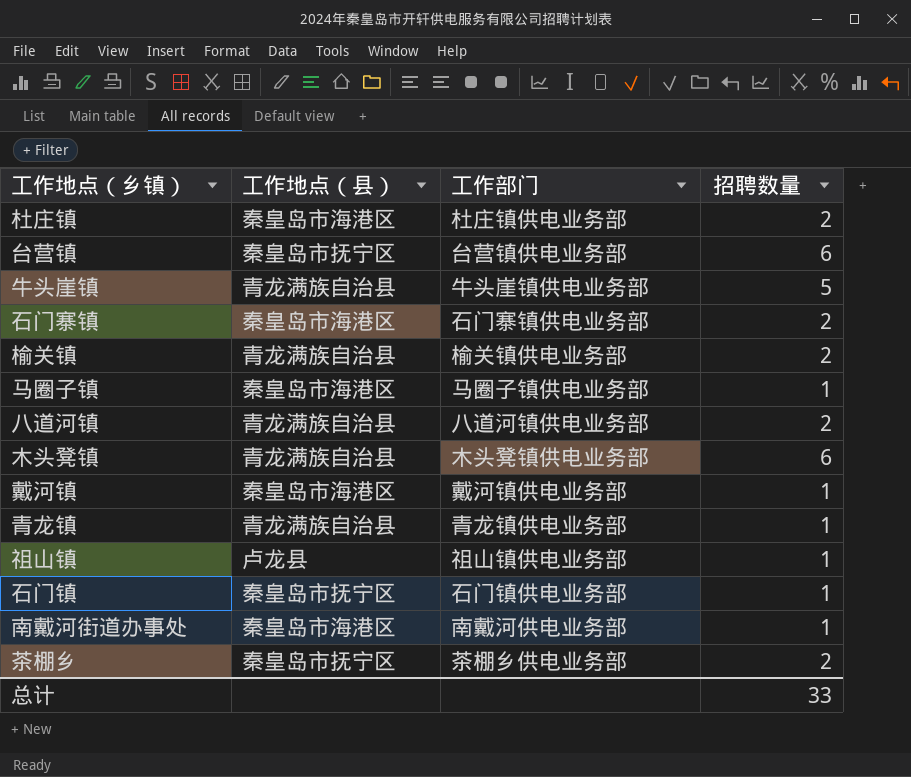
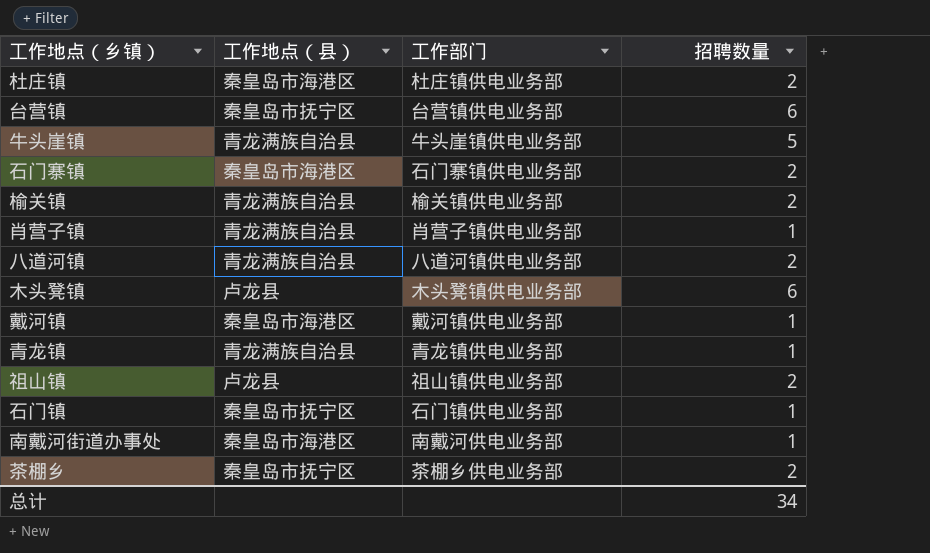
row 马圈子镇: 秦皇岛市海港区 | 马圈子镇供电业务部 | 1 -> none
row 肖营子镇: none -> 青龙满族自治县 | 肖营子镇供电业务部 | 1
木头凳镇 | 工作地点（县）: 青龙满族自治县 -> 卢龙县
祖山镇 | 招聘数量: 1 -> 2
总计 | 招聘数量: 33 -> 34

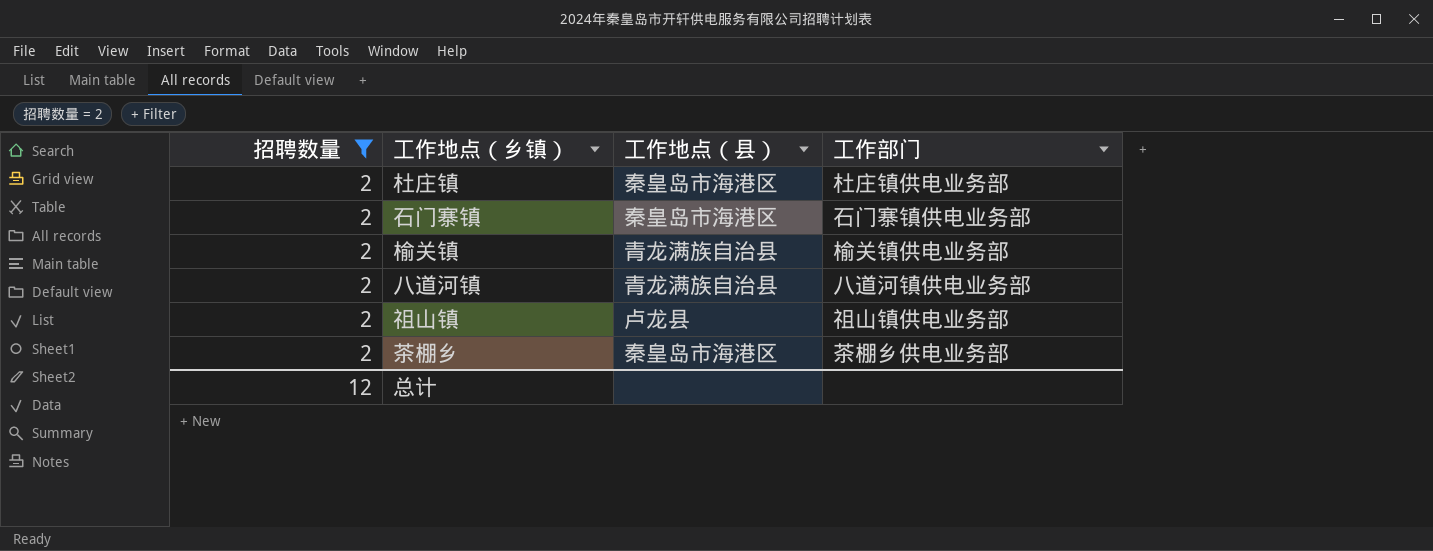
filter: none -> 招聘数量 = 2
column 招聘数量 | position: 4 -> 1
茶棚乡 | 工作地点（县）: 秦皇岛市抚宁区 -> 秦皇岛市海港区
总计 | 招聘数量: 34 -> 12

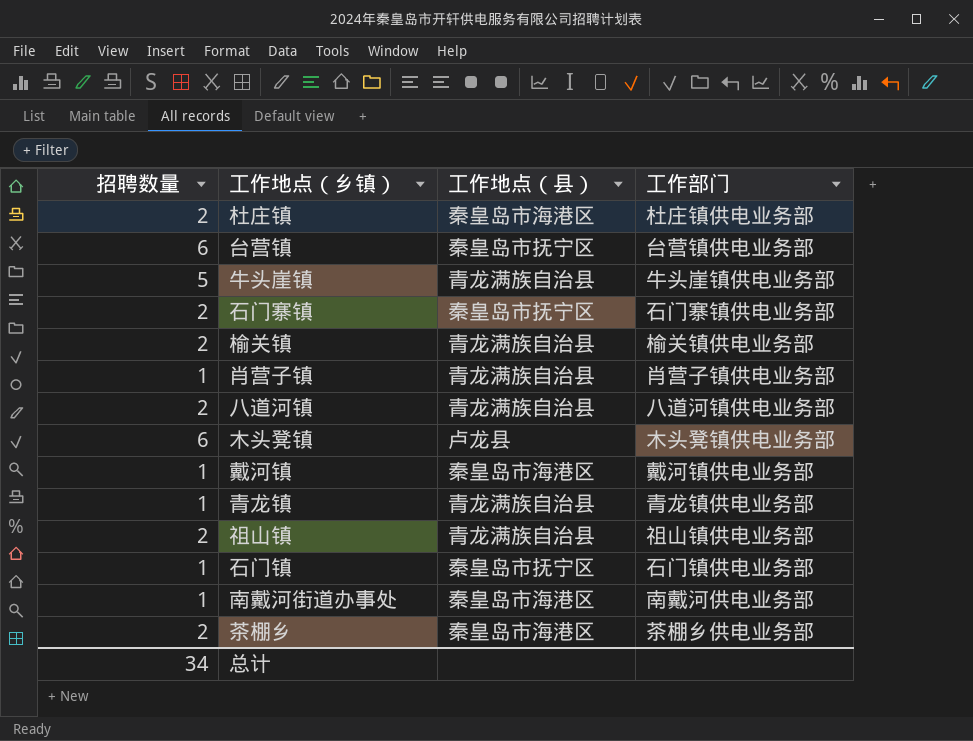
filter: 招聘数量 = 2 -> none
石门寨镇 | 工作地点（县）: 秦皇岛市海港区 -> 秦皇岛市抚宁区
祖山镇 | 工作地点（县）: 卢龙县 -> 青龙满族自治县
总计 | 招聘数量: 12 -> 34

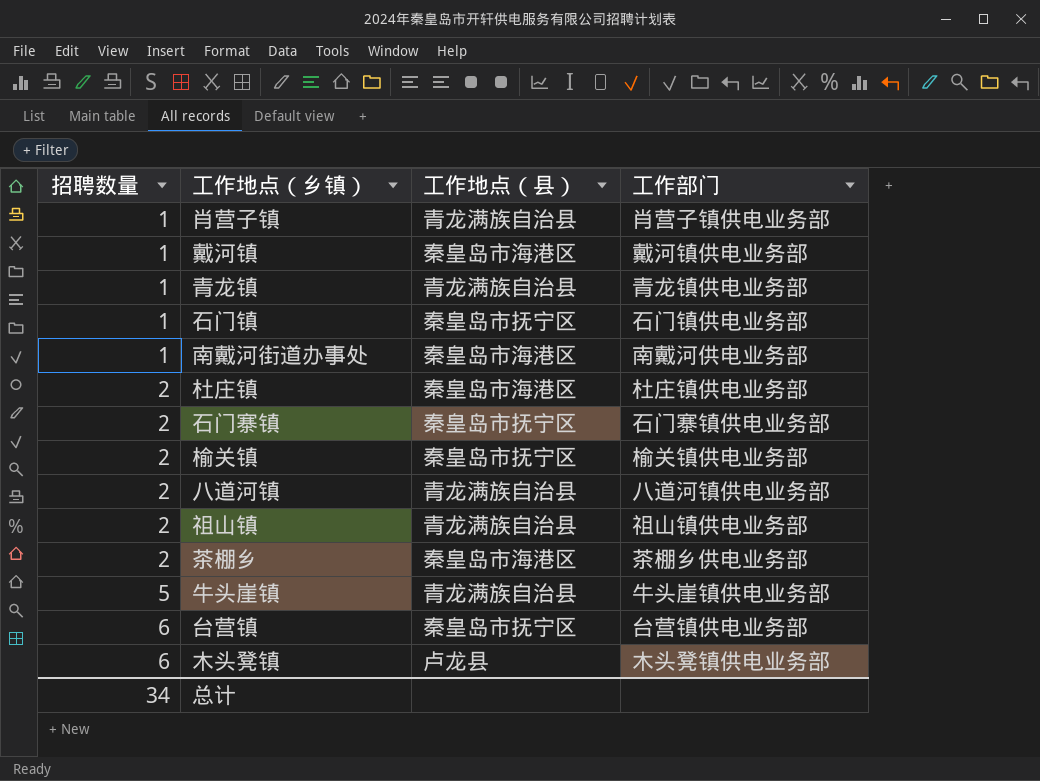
row order: none -> 招聘数量 ascending
榆关镇 | 工作地点（县）: 青龙满族自治县 -> 秦皇岛市抚宁区

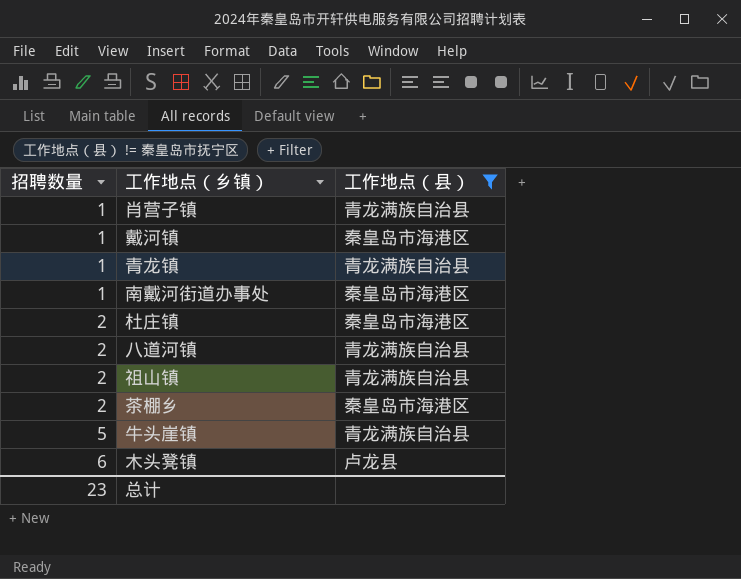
filter: none -> 工作地点（县） != 秦皇岛市抚宁区
column 工作部门 | position: 4 -> none
总计 | 招聘数量: 34 -> 23

